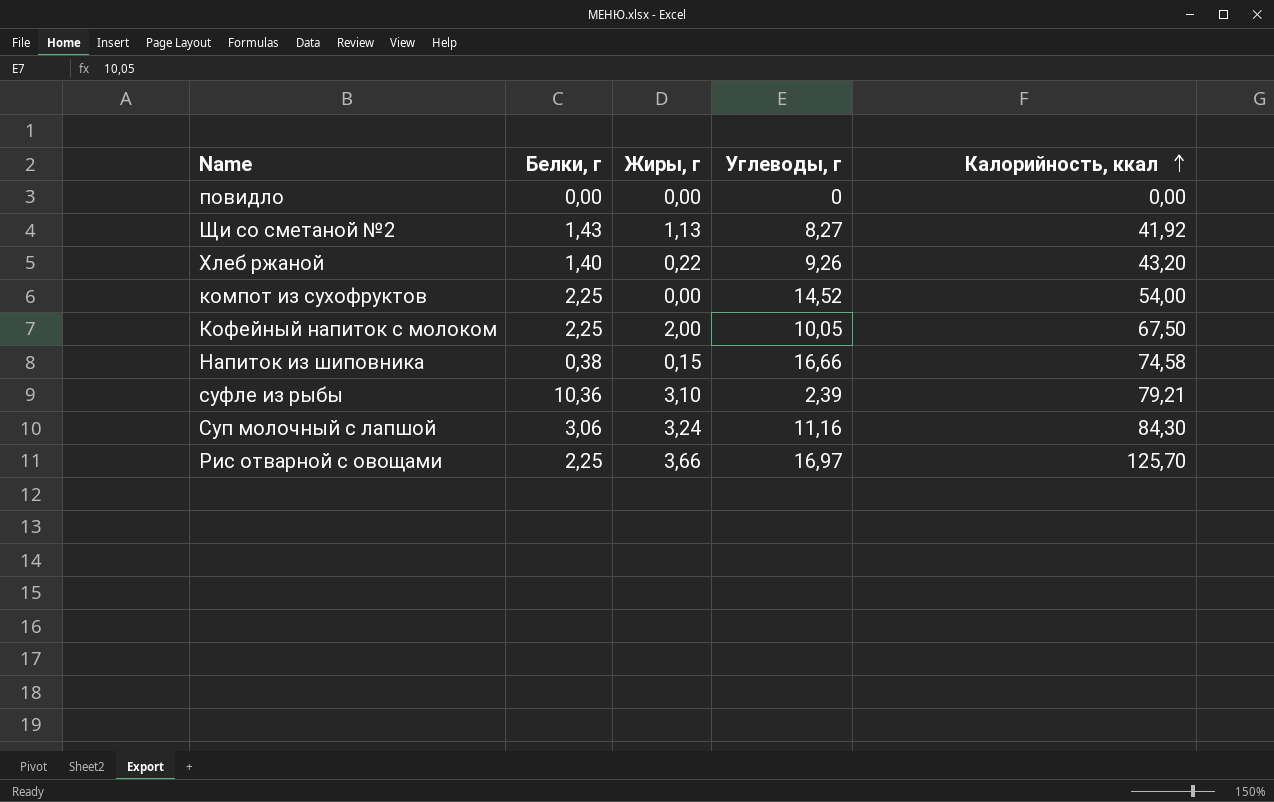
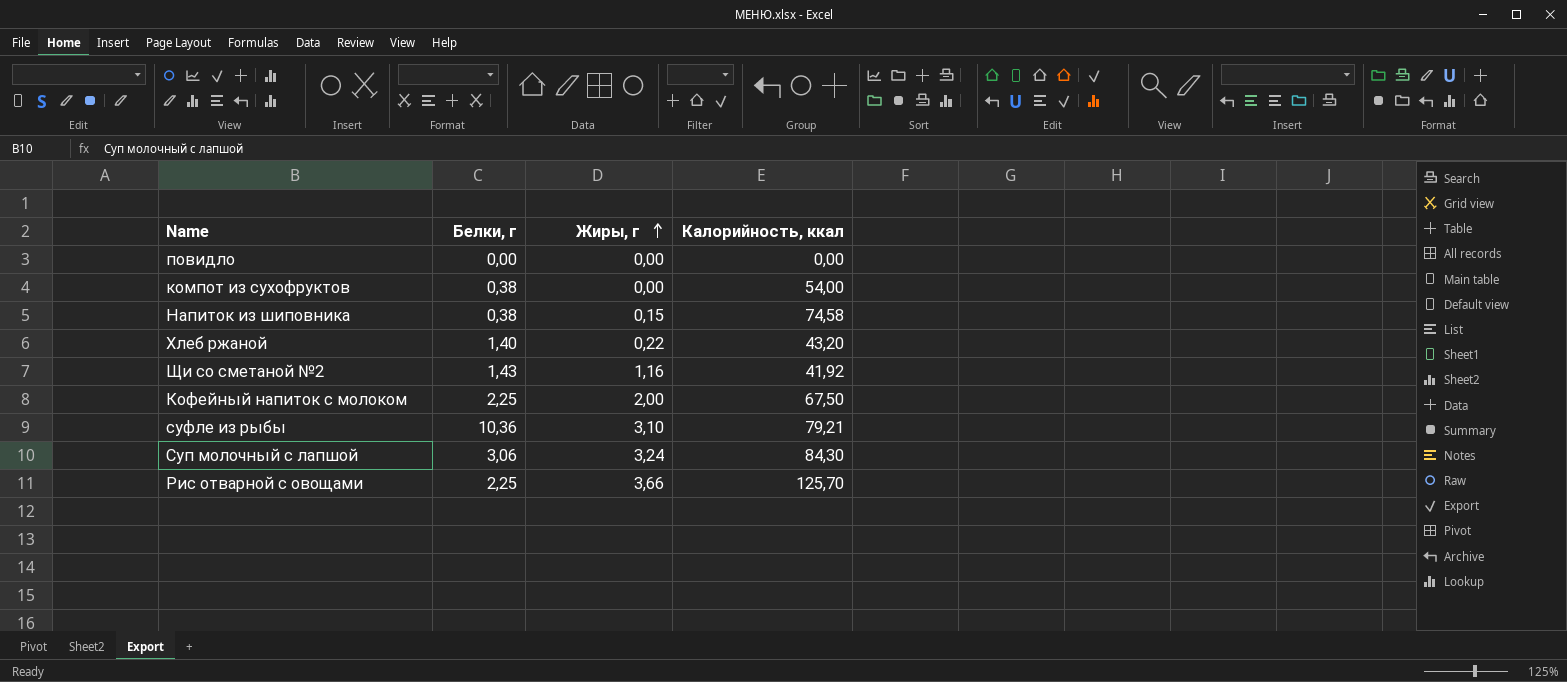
row order: Калорийность, ккал ascending -> Жиры, г ascending
column Углеводы, г | position: 4 -> none
компот из сухофруктов | Белки, г: 2,25 -> 0,38
Щи со сметаной №2 | Жиры, г: 1,13 -> 1,16

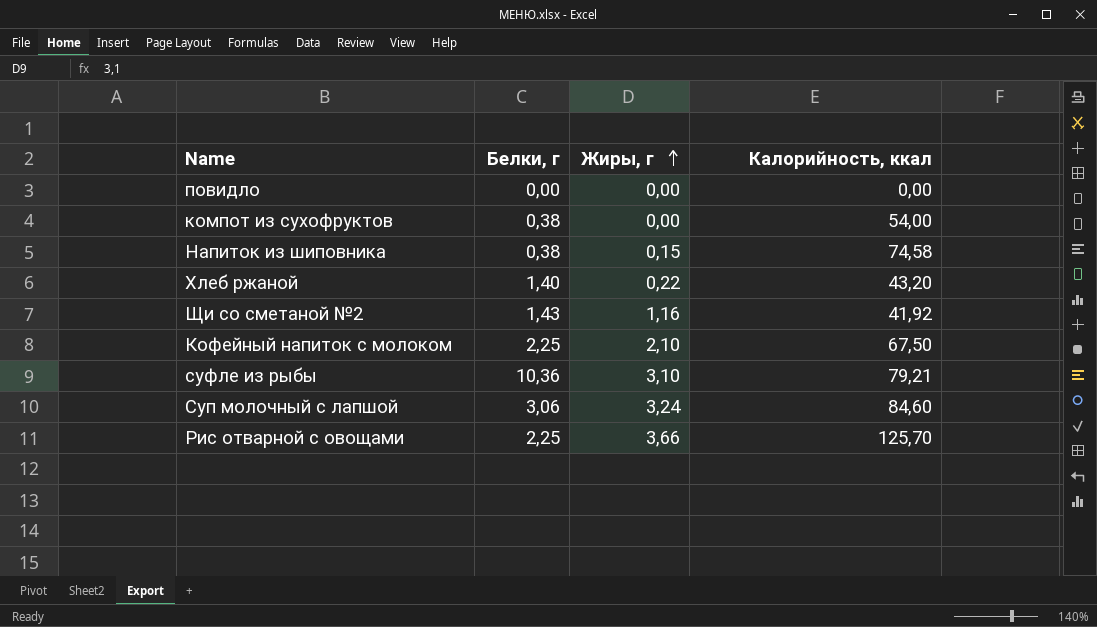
Кофейный напиток с молоком | Жиры, г: 2,00 -> 2,10
Суп молочный с лапшой | Калорийность, ккал: 84,30 -> 84,60

